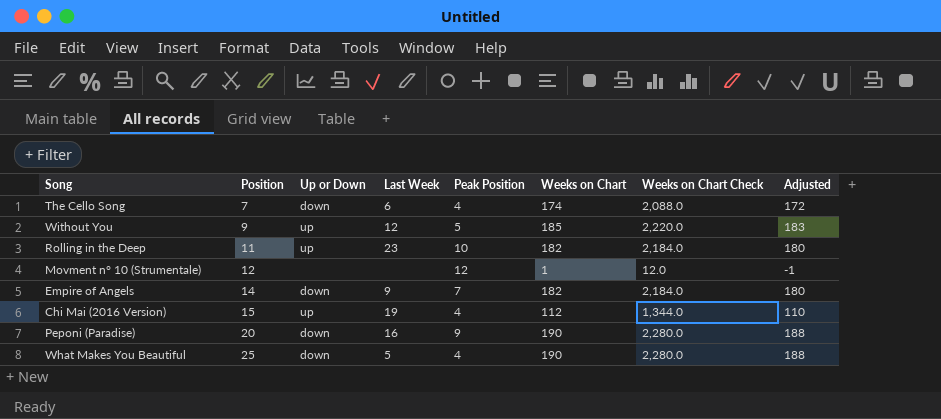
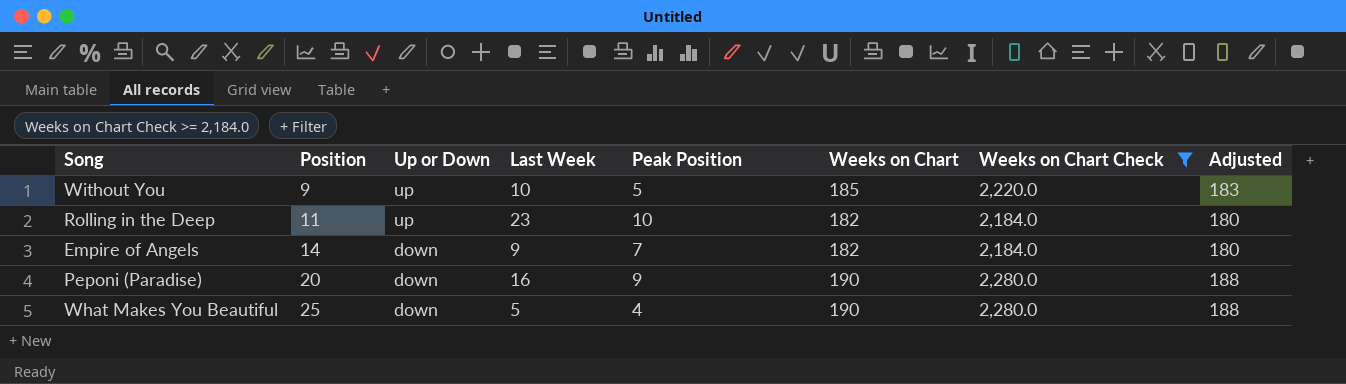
filter: none -> Weeks on Chart Check >= 2,184.0
Without You | Last Week: 12 -> 10

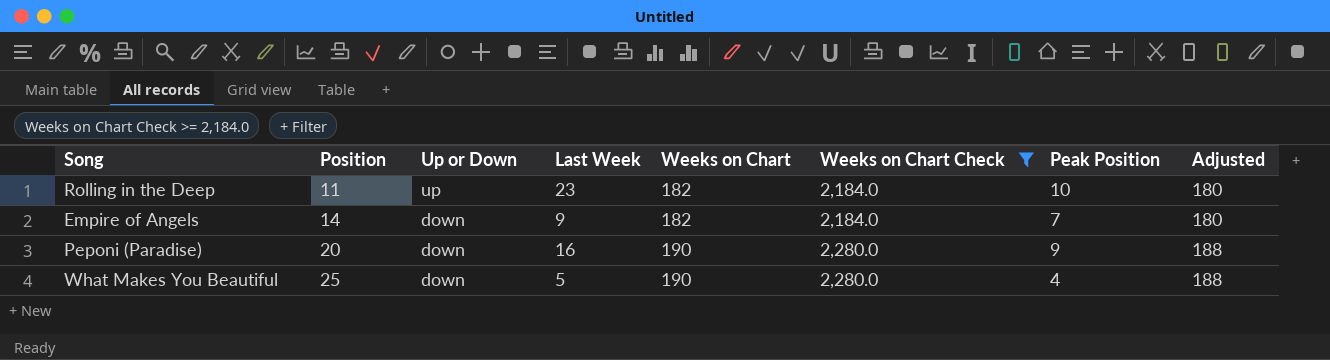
column Peak Position | position: 5 -> 7
row Without You: 9 | up | 10 | 5 | 185 | 2,220.0 | 183 -> none

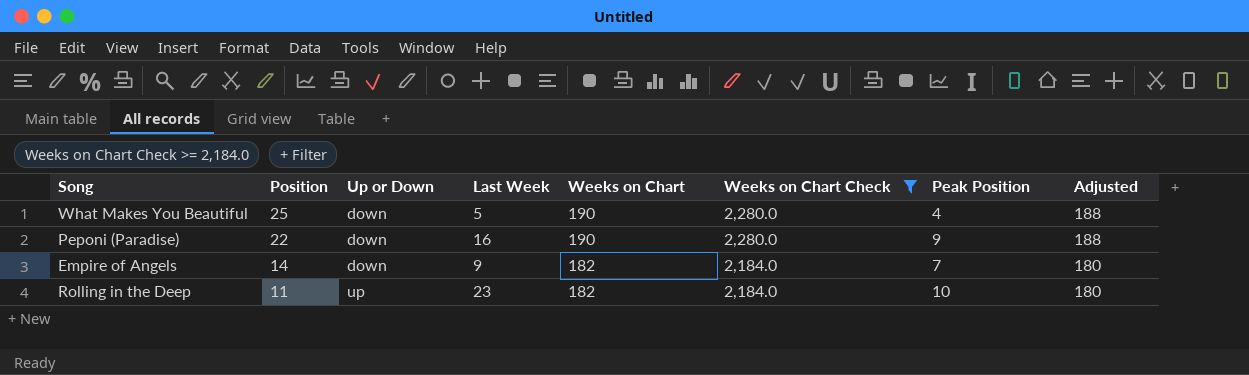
row order: Position ascending -> Position descending
Peponi (Paradise) | Position: 20 -> 22

